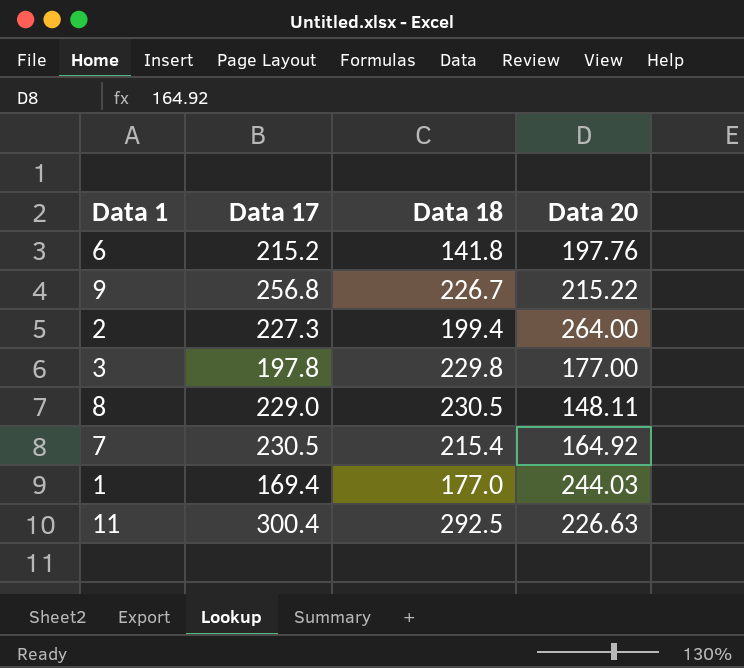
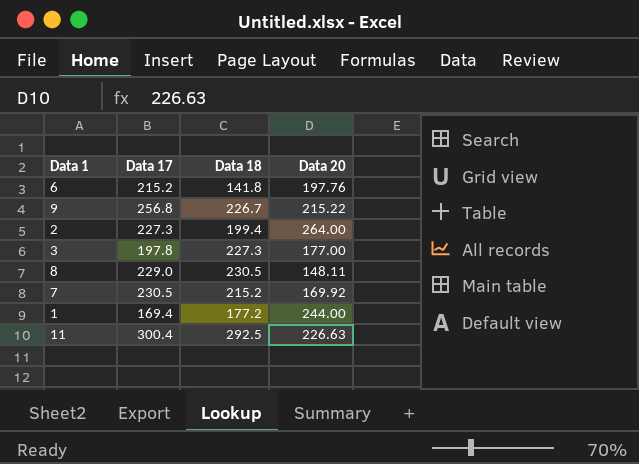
3 | Data 18: 229.8 -> 227.3
7 | Data 18: 215.4 -> 215.2
7 | Data 20: 164.92 -> 169.92
1 | Data 18: 177.0 -> 177.2
1 | Data 20: 244.03 -> 244.00

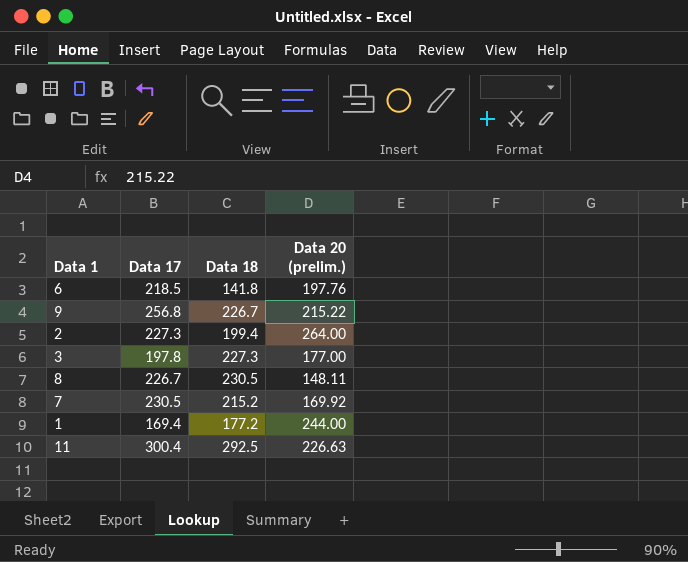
column name: Data 20 -> Data 20 (prelim.)
6 | Data 17: 215.2 -> 218.5
8 | Data 17: 229.0 -> 226.7

